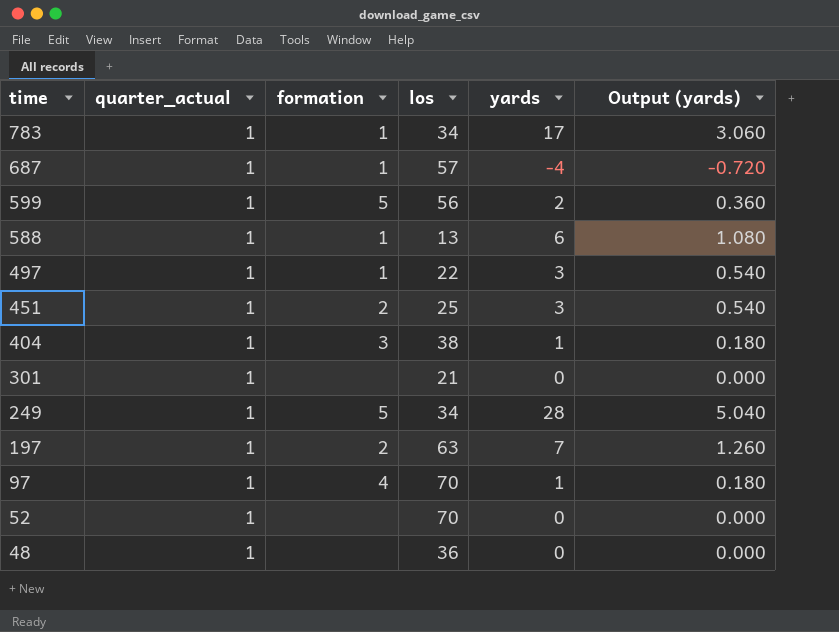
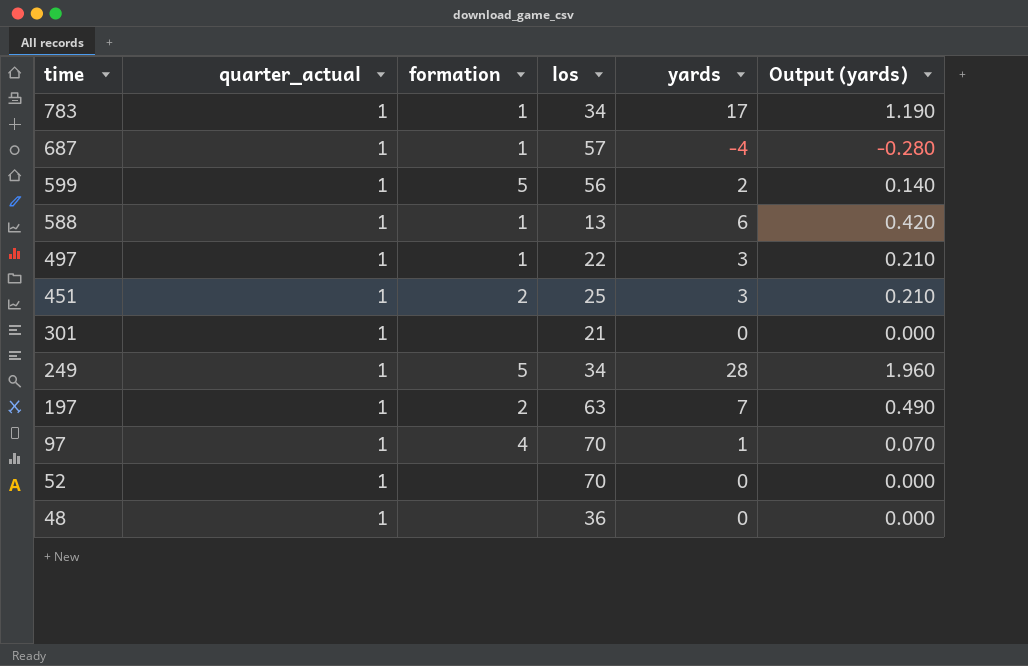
column Output (yards) | formula: [yards] * 0.18 -> [yards] * 0.07
row 404: 1 | 3 | 38 | 1 | 0.180 -> none

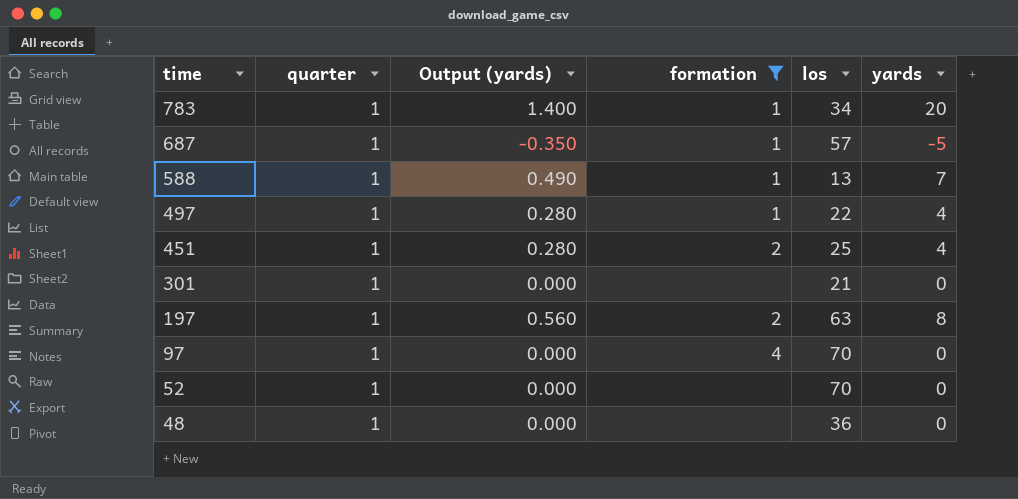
filter: none -> formation != 5
column name: quarter_actual -> quarter
column Output (yards) | position: 6 -> 3
783 | Output (yards): 1.190 -> 1.400
783 | yards: 17 -> 20
687 | Output (yards): -0.280 -> -0.350
687 | yards: -4 -> -5
588 | Output (yards): 0.420 -> 0.490
588 | yards: 6 -> 7
497 | Output (yards): 0.210 -> 0.280
497 | yards: 3 -> 4
451 | Output (yards): 0.210 -> 0.280
451 | yards: 3 -> 4
197 | Output (yards): 0.490 -> 0.560
197 | yards: 7 -> 8
97 | Output (yards): 0.070 -> 0.000
97 | yards: 1 -> 0

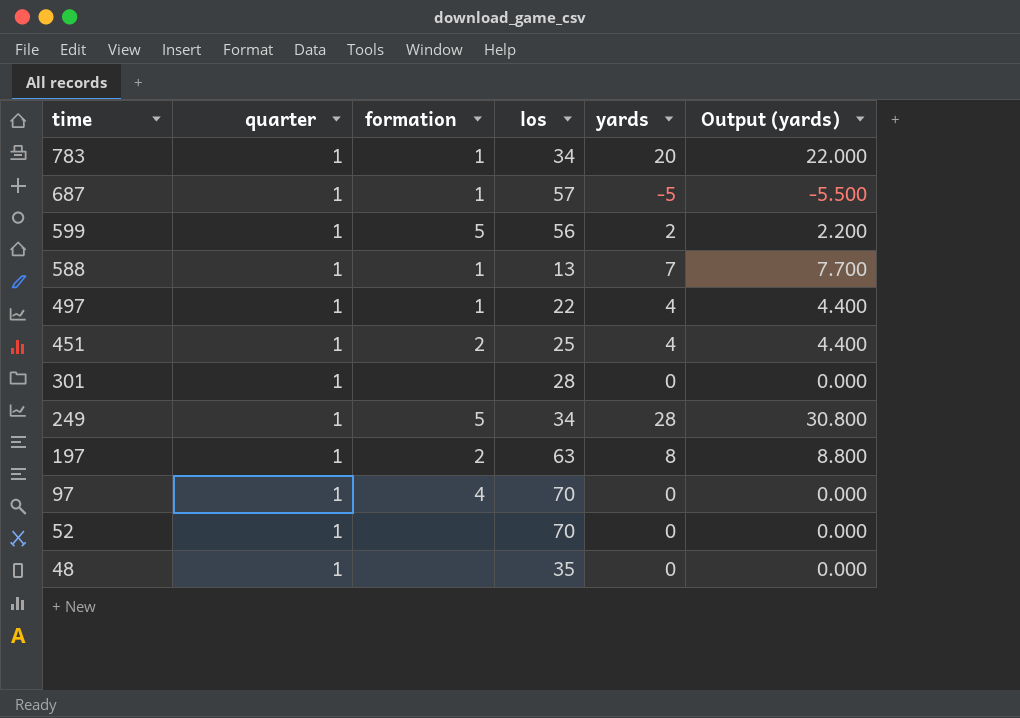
filter: formation != 5 -> none
column Output (yards) | formula: [yards] * 0.07 -> [yards] * 1.1
column Output (yards) | position: 3 -> 6
301 | los: 21 -> 28
48 | los: 36 -> 35

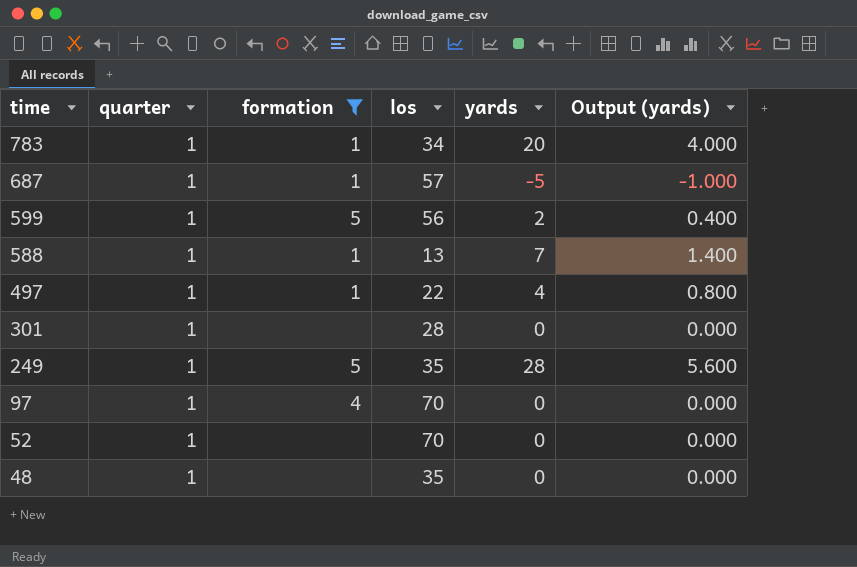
filter: none -> formation != 2
column Output (yards) | formula: [yards] * 1.1 -> [yards] * 0.2
249 | los: 34 -> 35

